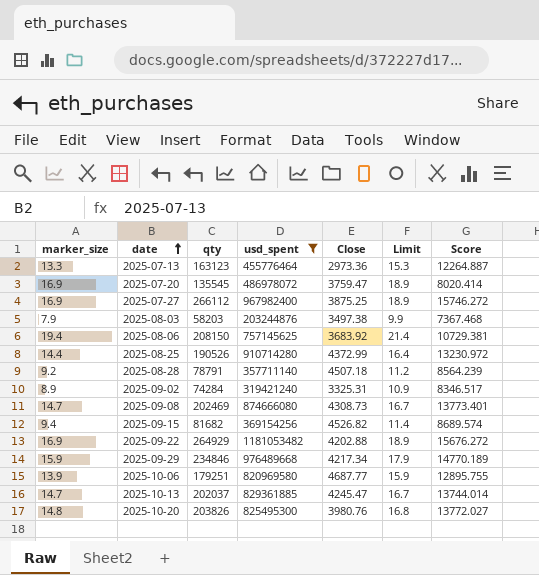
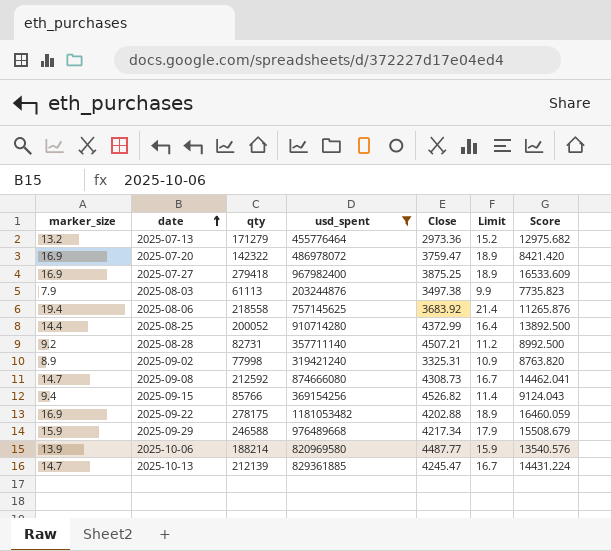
row 2025-10-20: 14.8 | 203826 | 825495300 | 3980.76 | 16.8 | 13772.027 -> none
2025-07-13 | marker_size: 13.3 -> 13.2
2025-07-13 | qty: 163123 -> 171279
2025-07-13 | Limit: 15.3 -> 15.2
2025-07-13 | Score: 12264.887 -> 12975.682
2025-07-20 | qty: 135545 -> 142322
2025-07-20 | Score: 8020.414 -> 8421.420
2025-07-27 | qty: 266112 -> 279418
2025-07-27 | Score: 15746.272 -> 16533.609
2025-08-03 | qty: 58203 -> 61113
2025-08-03 | Score: 7367.468 -> 7735.823
2025-08-06 | qty: 208150 -> 218558
2025-08-06 | Score: 10729.381 -> 11265.876
2025-08-25 | qty: 190526 -> 200052
2025-08-25 | Score: 13230.972 -> 13892.500
2025-08-28 | qty: 78791 -> 82731
2025-08-28 | Close: 4507.18 -> 4507.21
2025-08-28 | Score: 8564.239 -> 8992.500
2025-09-02 | qty: 74284 -> 77998
2025-09-02 | Score: 8346.517 -> 8763.820
2025-09-08 | qty: 202469 -> 212592
2025-09-08 | Score: 13773.401 -> 14462.041
2025-09-15 | qty: 81682 -> 85766
2025-09-15 | Score: 8689.574 -> 9124.043
2025-09-22 | qty: 264929 -> 278175
2025-09-22 | Score: 15676.272 -> 16460.059
2025-09-29 | qty: 234846 -> 246588
2025-09-29 | Score: 14770.189 -> 15508.679
2025-10-06 | qty: 179251 -> 188214
2025-10-06 | Close: 4687.77 -> 4487.77
2025-10-06 | Score: 12895.755 -> 13540.576
2025-10-13 | qty: 202037 -> 212139
2025-10-13 | Score: 13744.014 -> 14431.224

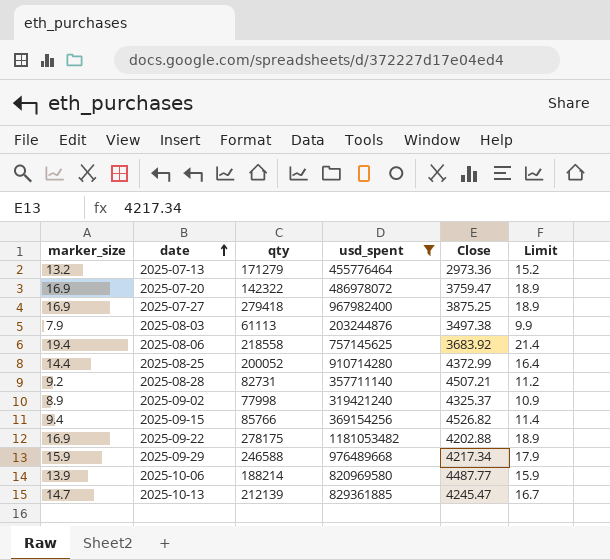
column Score | formula: [qty] / [marker_size] -> none
row 2025-09-08: 14.7 | 212592 | 874666080 | 4308.73 | 16.7 | 14462.041 -> none
2025-09-02 | Close: 3325.31 -> 4325.37

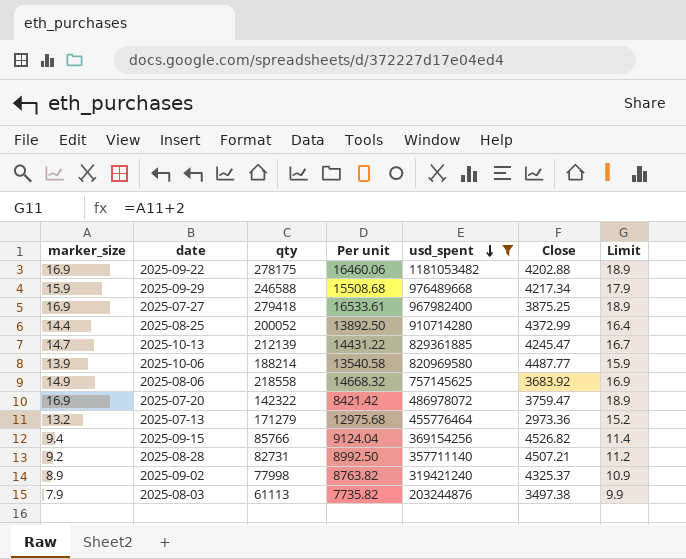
row order: date ascending -> usd_spent descending
column Per unit | formula: none -> [qty] / [marker_size]
2025-08-06 | marker_size: 19.4 -> 14.9
2025-08-06 | Limit: 21.4 -> 16.9

